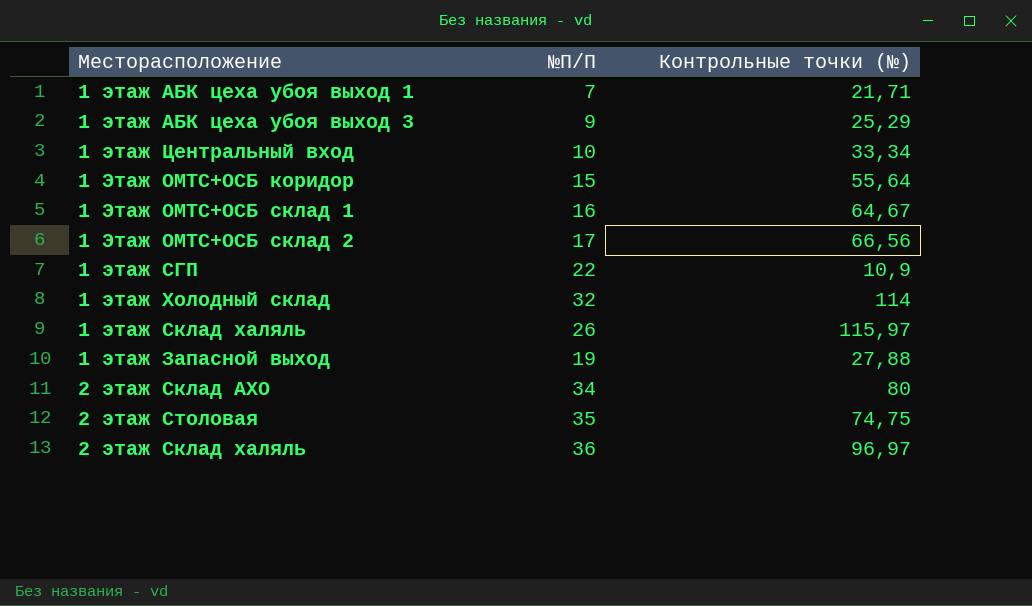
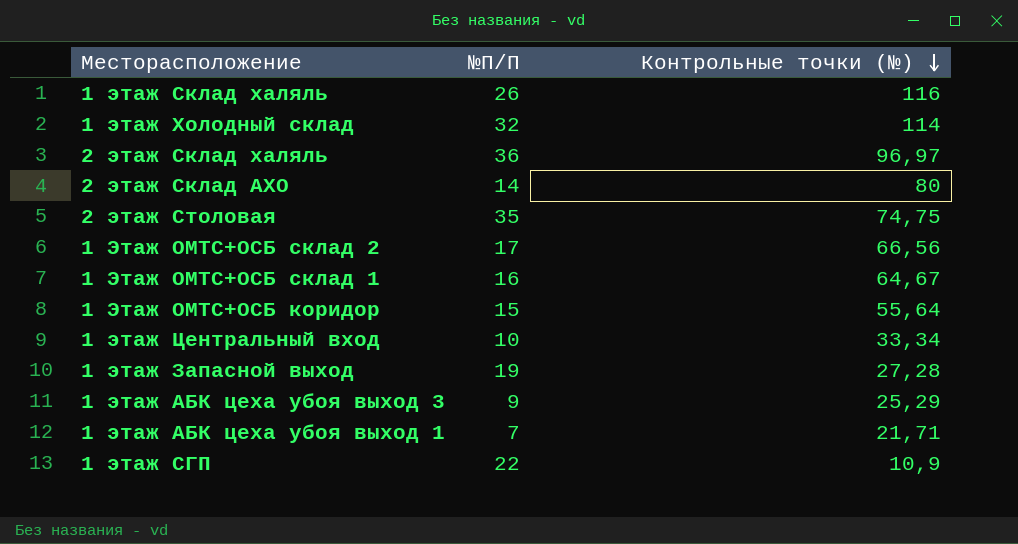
row order: none -> Контрольные точки (№) descending
1 этаж Склад халяль | Контрольные точки (№): 115,97 -> 116
2 этаж Склад АХО | №П/П: 34 -> 14
1 этаж Запасной выход | Контрольные точки (№): 27,88 -> 27,28

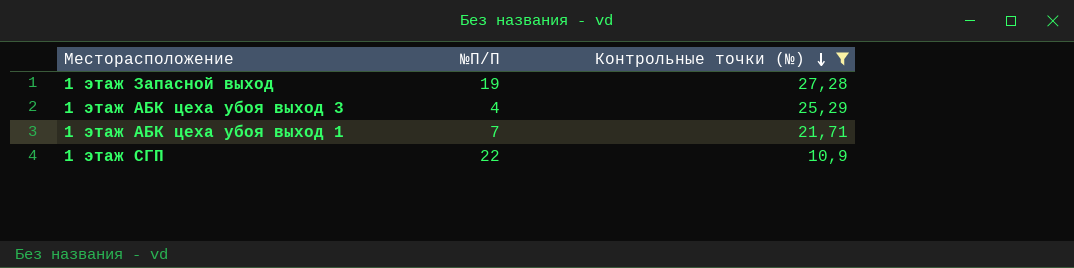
filter: none -> Контрольные точки (№) <= 27,28
1 этаж АБК цеха убоя выход 3 | №П/П: 9 -> 4

